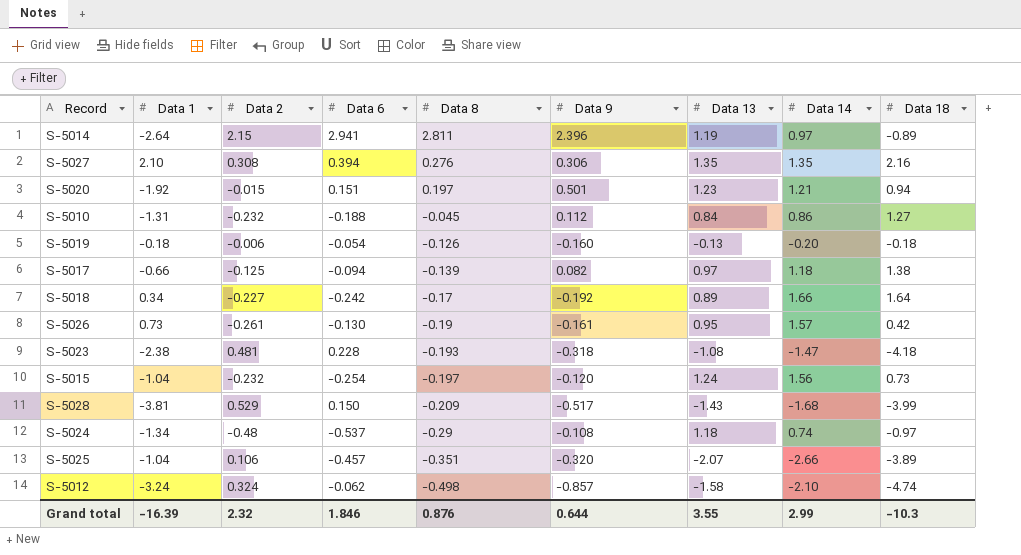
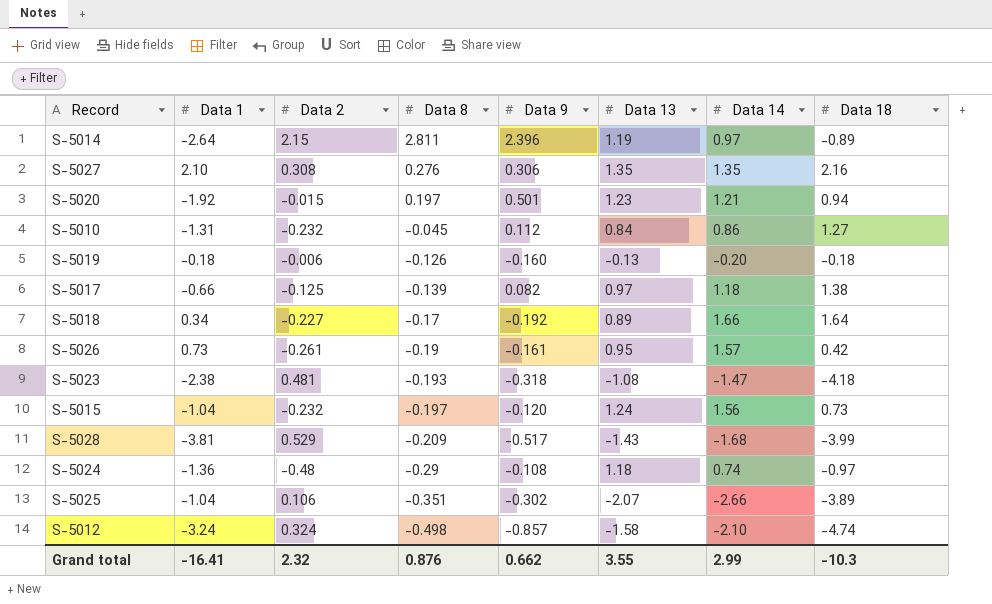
column Data 6 | position: 4 -> none
S-5024 | Data 1: -1.34 -> -1.36
S-5025 | Data 9: -0.320 -> -0.302
Grand total | Data 1: -16.39 -> -16.41
Grand total | Data 9: 0.644 -> 0.662

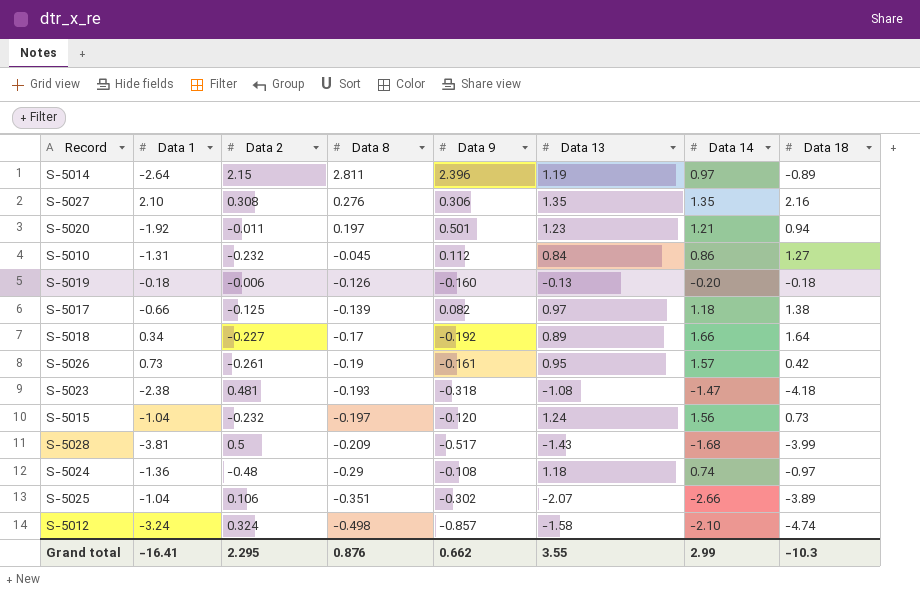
S-5020 | Data 2: -0.015 -> -0.011
S-5028 | Data 2: 0.529 -> 0.5
Grand total | Data 2: 2.32 -> 2.295

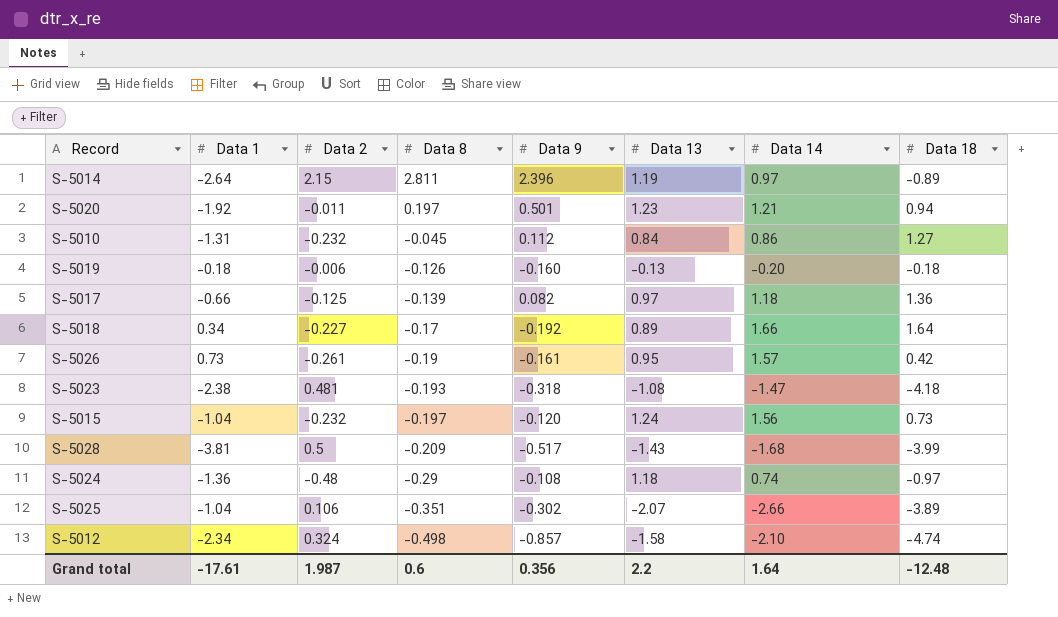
row S-5027: 2.10 | 0.308 | 0.276 | 0.306 | 1.35 | 1.35 | 2.16 -> none
S-5017 | Data 18: 1.38 -> 1.36
S-5012 | Data 1: -3.24 -> -2.34
Grand total | Data 1: -16.41 -> -17.61
Grand total | Data 2: 2.295 -> 1.987
Grand total | Data 8: 0.876 -> 0.6
Grand total | Data 9: 0.662 -> 0.356
Grand total | Data 13: 3.55 -> 2.2
Grand total | Data 14: 2.99 -> 1.64
Grand total | Data 18: -10.3 -> -12.48

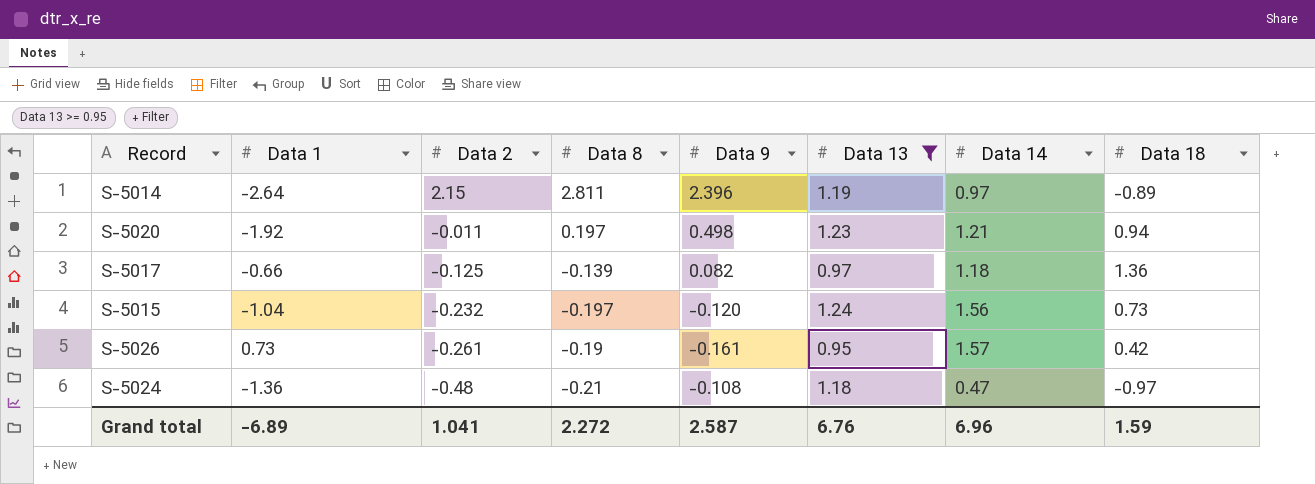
filter: none -> Data 13 >= 0.95
row order: Data 8 descending -> Data 2 descending
S-5020 | Data 9: 0.501 -> 0.498
S-5024 | Data 8: -0.29 -> -0.21
S-5024 | Data 14: 0.74 -> 0.47
Grand total | Data 1: -17.61 -> -6.89
Grand total | Data 2: 1.987 -> 1.041
Grand total | Data 8: 0.6 -> 2.272
Grand total | Data 9: 0.356 -> 2.587
Grand total | Data 13: 2.2 -> 6.76
Grand total | Data 14: 1.64 -> 6.96
Grand total | Data 18: -12.48 -> 1.59

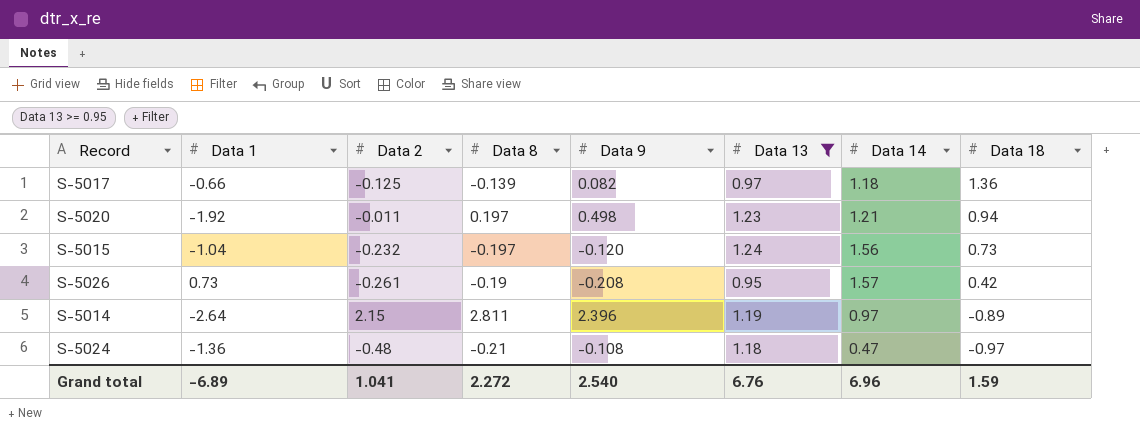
row order: Data 2 descending -> Data 18 descending
S-5026 | Data 9: -0.161 -> -0.208
Grand total | Data 9: 2.587 -> 2.540

